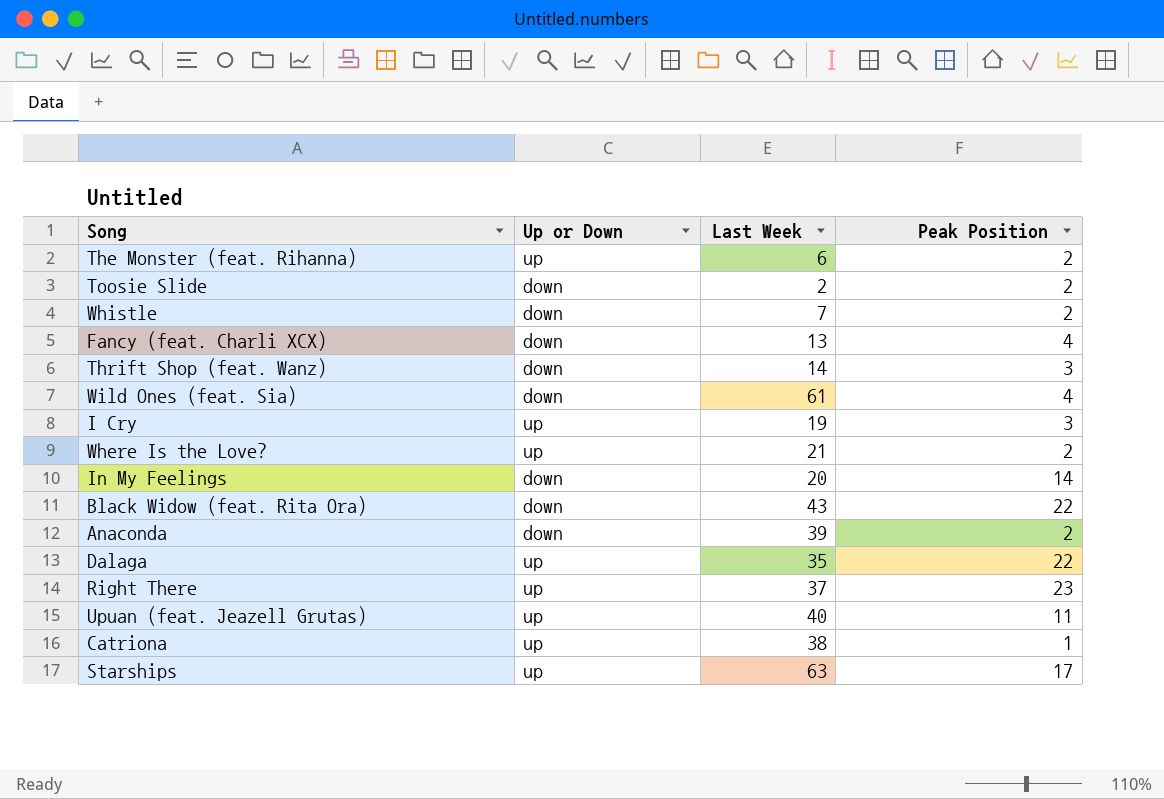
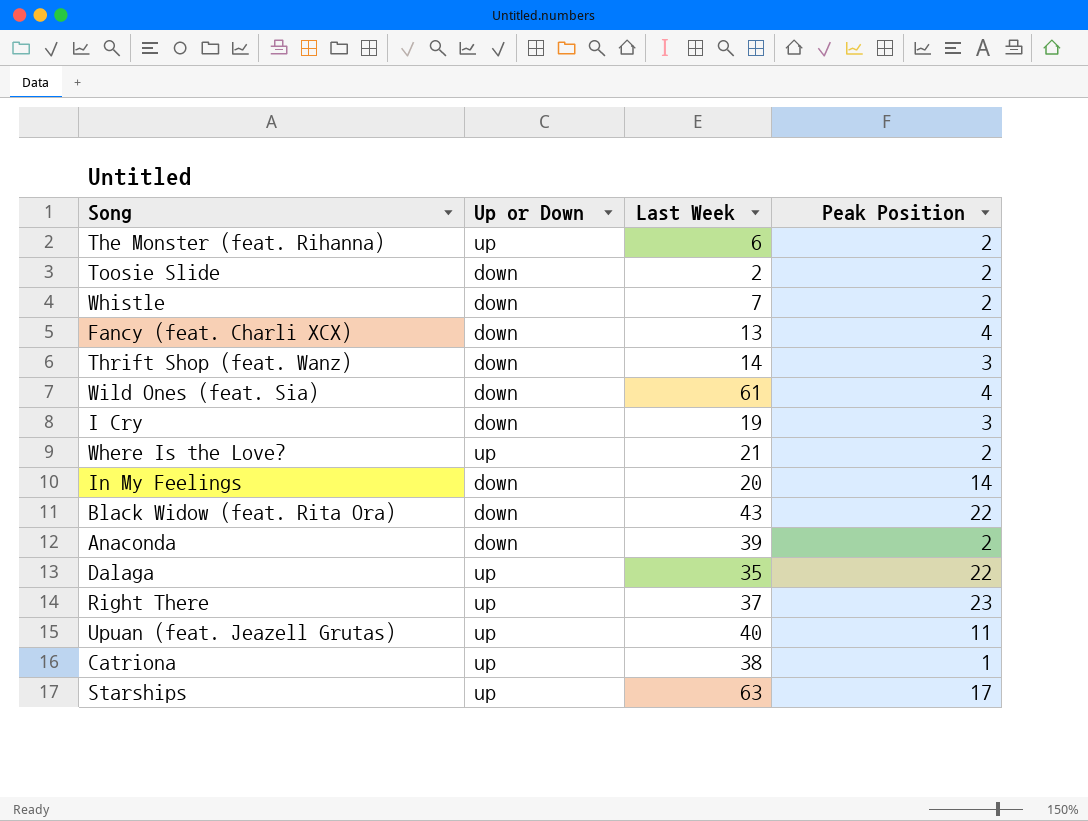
I Cry | Up or Down: up -> down

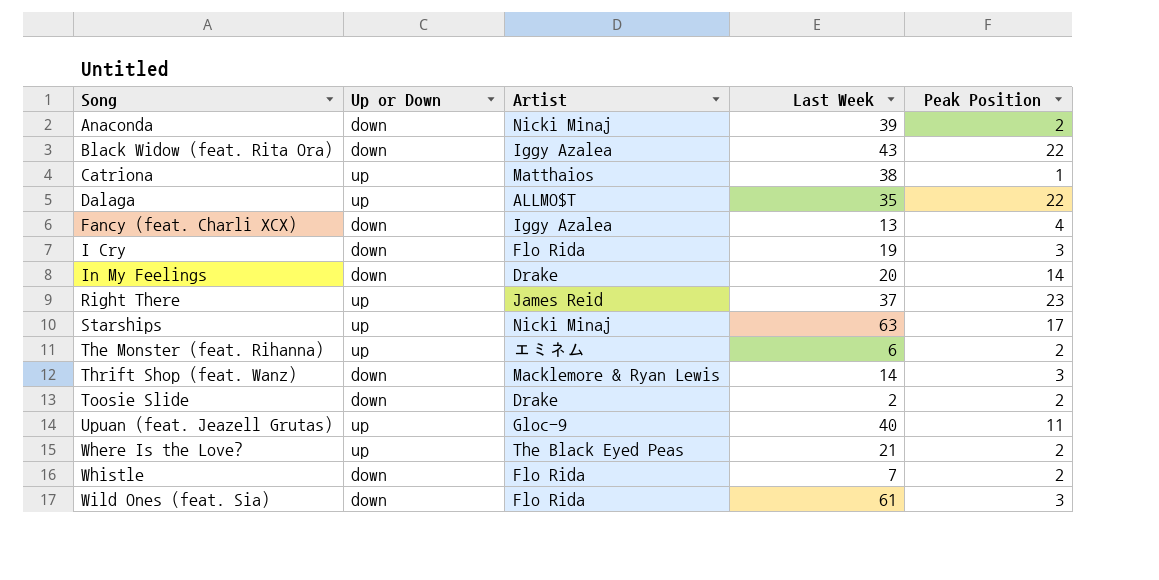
row order: none -> Song ascending
column Artist | position: none -> 3
Wild Ones (feat. Sia) | Peak Position: 4 -> 3

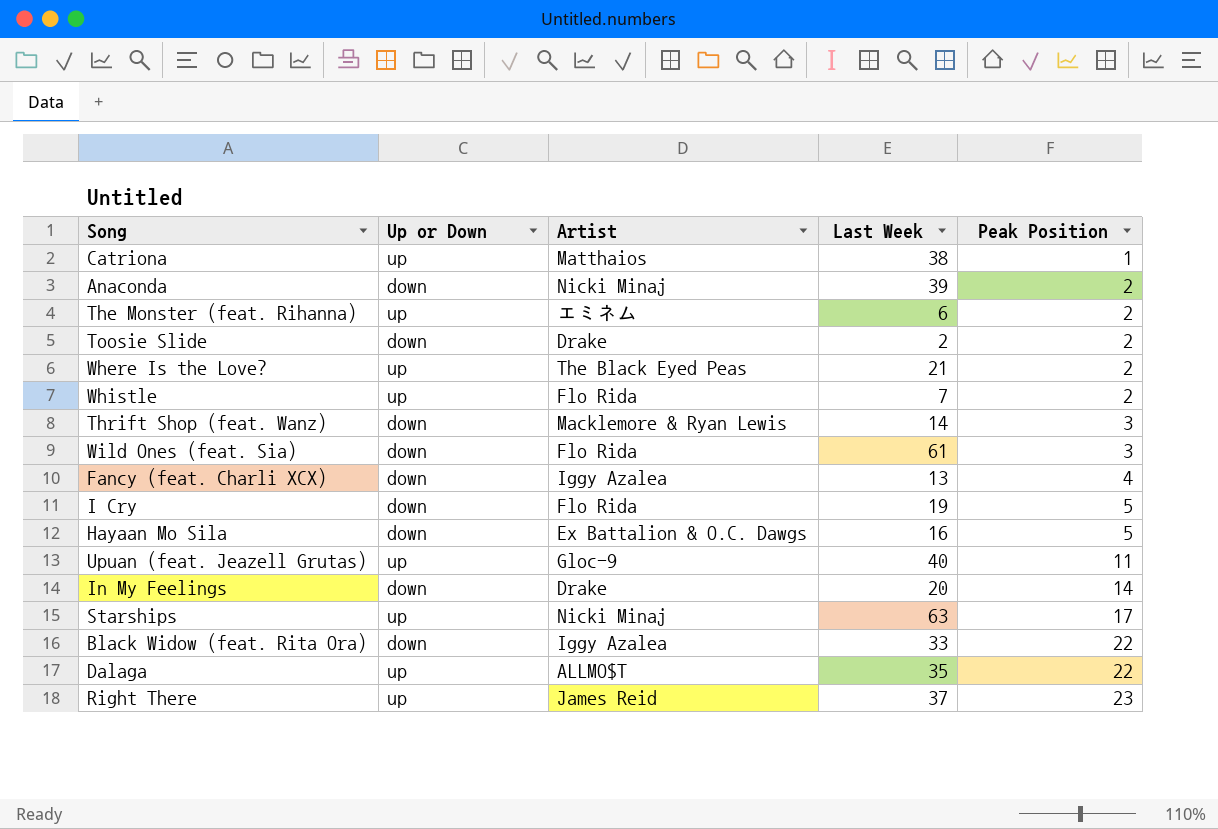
row order: Song ascending -> Peak Position ascending
Whistle | Up or Down: down -> up
I Cry | Peak Position: 3 -> 5
row Hayaan Mo Sila: none -> down | Ex Battalion & O.C. Dawgs | 16 | 5
Black Widow (feat. Rita Ora) | Last Week: 43 -> 33

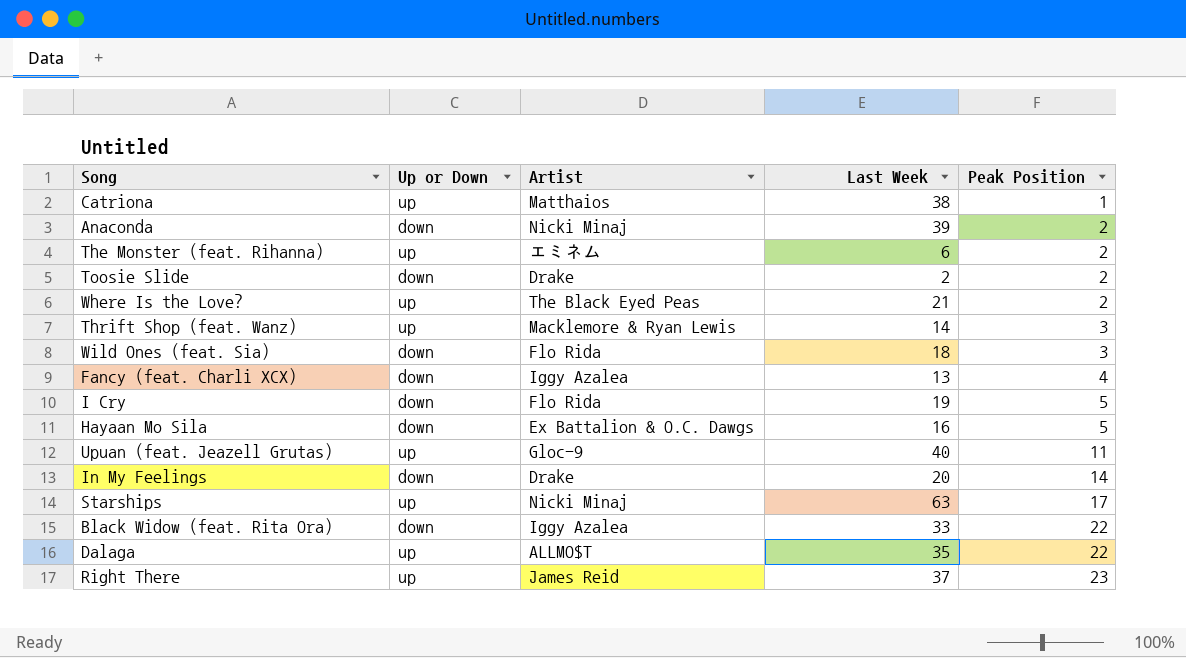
row Whistle: up | Flo Rida | 7 | 2 -> none
Thrift Shop (feat. Wanz) | Up or Down: down -> up
Wild Ones (feat. Sia) | Last Week: 61 -> 18

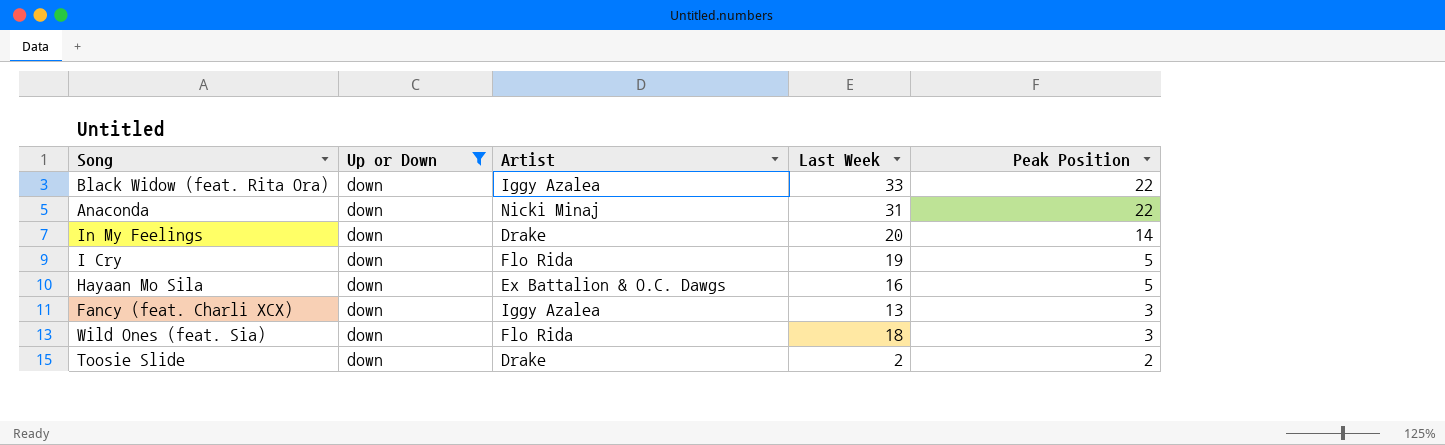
filter: none -> Up or Down = down
row order: Peak Position ascending -> Peak Position descending
Anaconda | Last Week: 39 -> 31
Anaconda | Peak Position: 2 -> 22
Fancy (feat. Charli XCX) | Peak Position: 4 -> 3

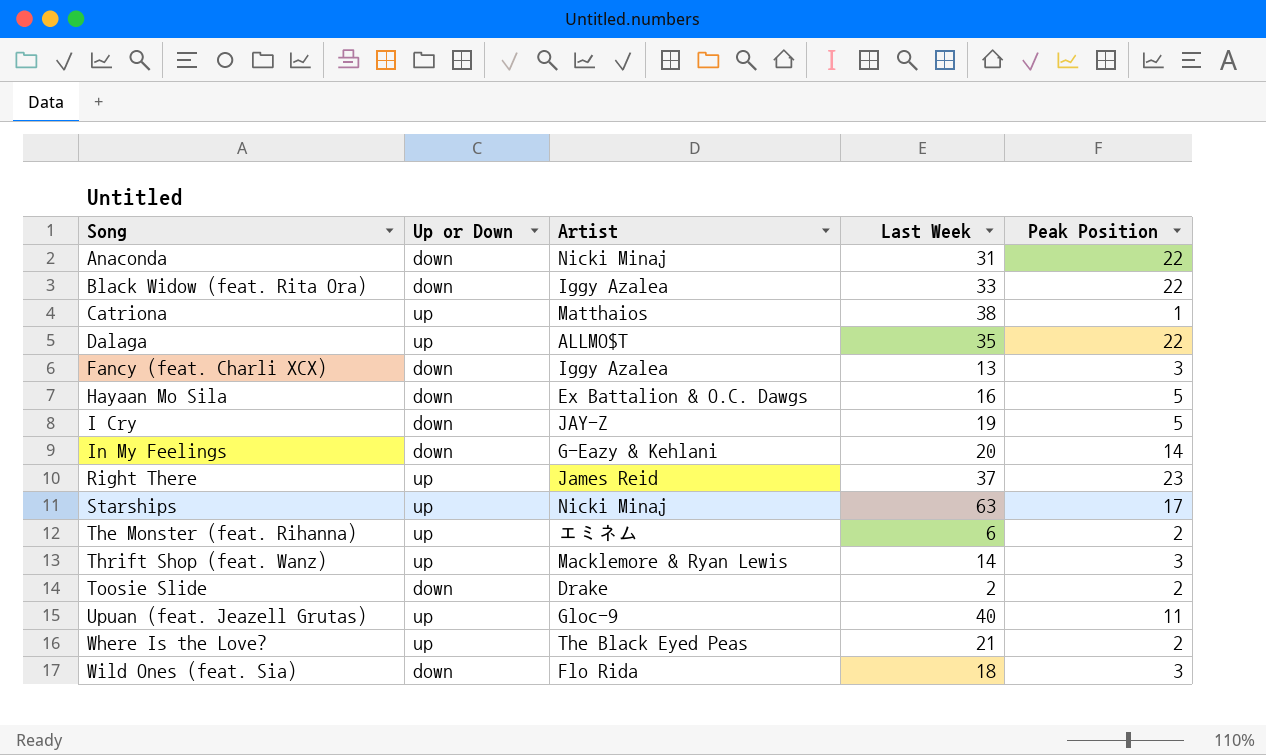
filter: Up or Down = down -> none
row order: Peak Position descending -> Song ascending
I Cry | Artist: Flo Rida -> JAY-Z
In My Feelings | Artist: Drake -> G-Eazy & Kehlani

